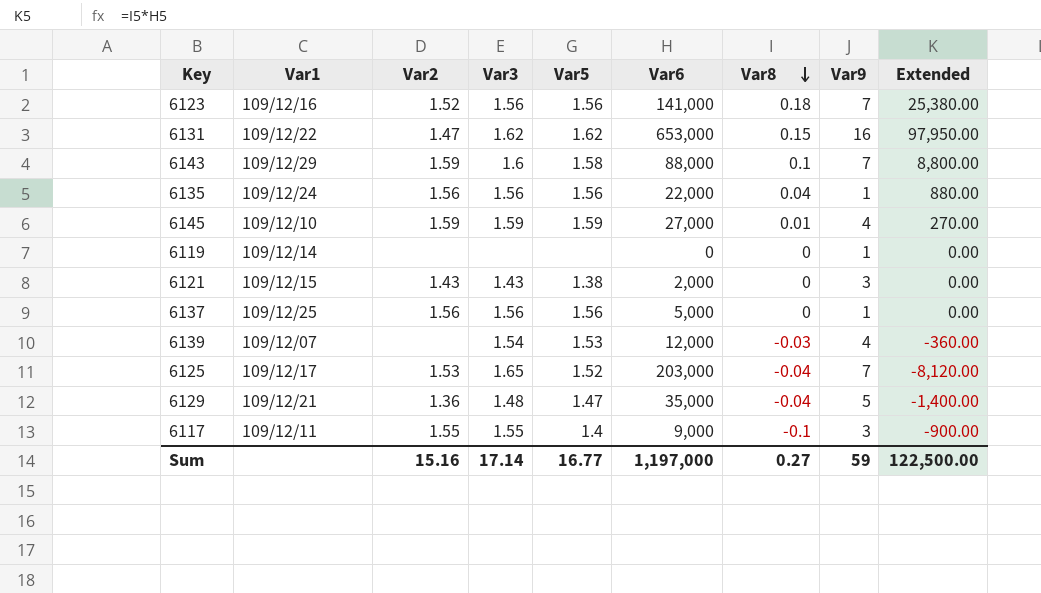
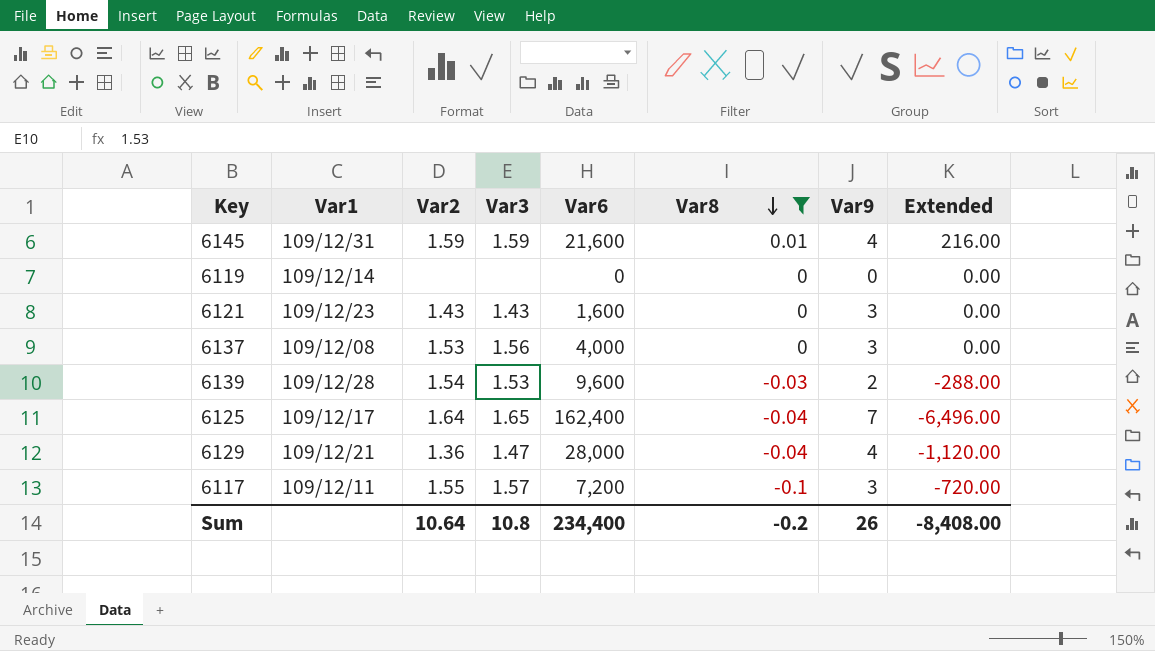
filter: none -> Var8 <= 0.01
column Var5 | position: 5 -> none
6145 | Var1: 109/12/10 -> 109/12/31
6145 | Var6: 27,000 -> 21,600
6145 | Extended: 270.00 -> 216.00
6119 | Var9: 1 -> 0
6121 | Var1: 109/12/15 -> 109/12/23
6121 | Var6: 2,000 -> 1,600
6137 | Var1: 109/12/25 -> 109/12/08
6137 | Var2: 1.56 -> 1.53
6137 | Var6: 5,000 -> 4,000
6137 | Var9: 1 -> 3
6139 | Var1: 109/12/07 -> 109/12/28
6139 | Var2: none -> 1.54
6139 | Var3: 1.54 -> 1.53
6139 | Var6: 12,000 -> 9,600
6139 | Var9: 4 -> 2
6139 | Extended: -360.00 -> -288.00
6125 | Var2: 1.53 -> 1.64
6125 | Var6: 203,000 -> 162,400
6125 | Extended: -8,120.00 -> -6,496.00
6129 | Var3: 1.48 -> 1.47
6129 | Var6: 35,000 -> 28,000
6129 | Var9: 5 -> 4
6129 | Extended: -1,400.00 -> -1,120.00
6117 | Var3: 1.55 -> 1.57
6117 | Var6: 9,000 -> 7,200
6117 | Extended: -900.00 -> -720.00
Sum | Var2: 15.16 -> 10.64
Sum | Var3: 17.14 -> 10.8
Sum | Var6: 1,197,000 -> 234,400
Sum | Var8: 0.27 -> -0.2
Sum | Var9: 59 -> 26
Sum | Extended: 122,500.00 -> -8,408.00

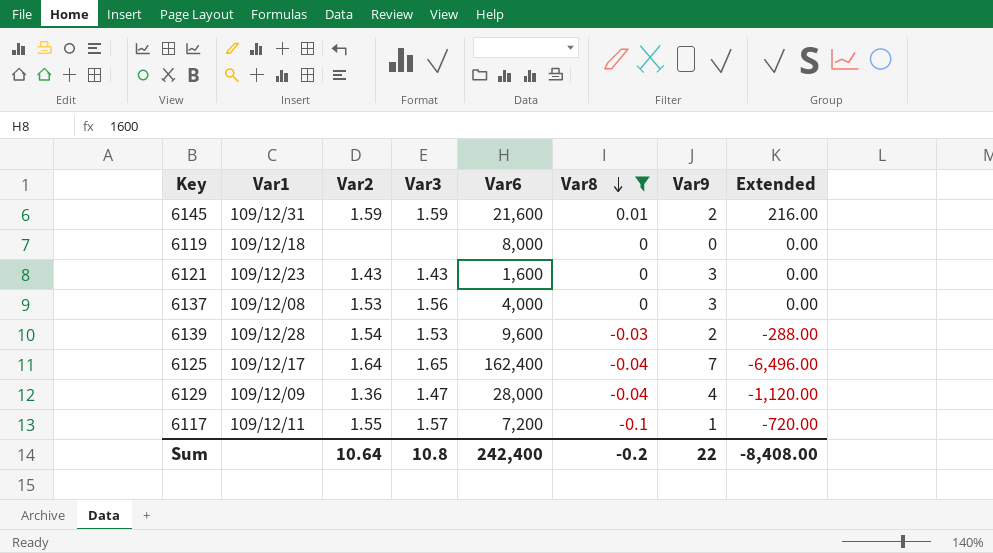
6145 | Var9: 4 -> 2
6119 | Var1: 109/12/14 -> 109/12/18
6119 | Var6: 0 -> 8,000
6129 | Var1: 109/12/21 -> 109/12/09
6117 | Var9: 3 -> 1
Sum | Var6: 234,400 -> 242,400
Sum | Var9: 26 -> 22

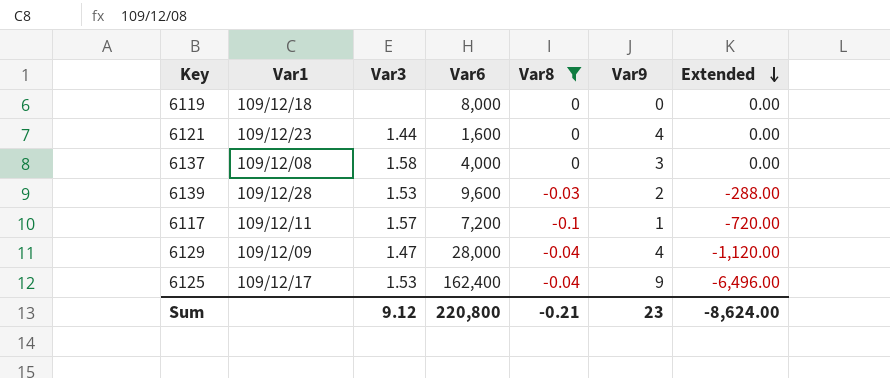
row order: Var8 descending -> Extended descending
column Var2 | position: 3 -> none
row 6145: 109/12/31 | 1.59 | 1.59 | 21,600 | 0.01 | 2 | 216.00 -> none
6121 | Var3: 1.43 -> 1.44
6121 | Var9: 3 -> 4
6137 | Var3: 1.56 -> 1.58
6125 | Var3: 1.65 -> 1.53
6125 | Var9: 7 -> 9
Sum | Var3: 10.8 -> 9.12
Sum | Var6: 242,400 -> 220,800
Sum | Var8: -0.2 -> -0.21
Sum | Var9: 22 -> 23
Sum | Extended: -8,408.00 -> -8,624.00

